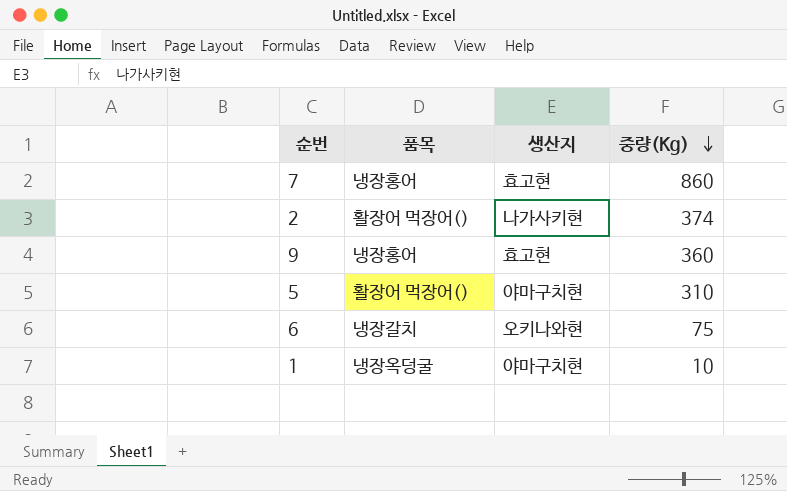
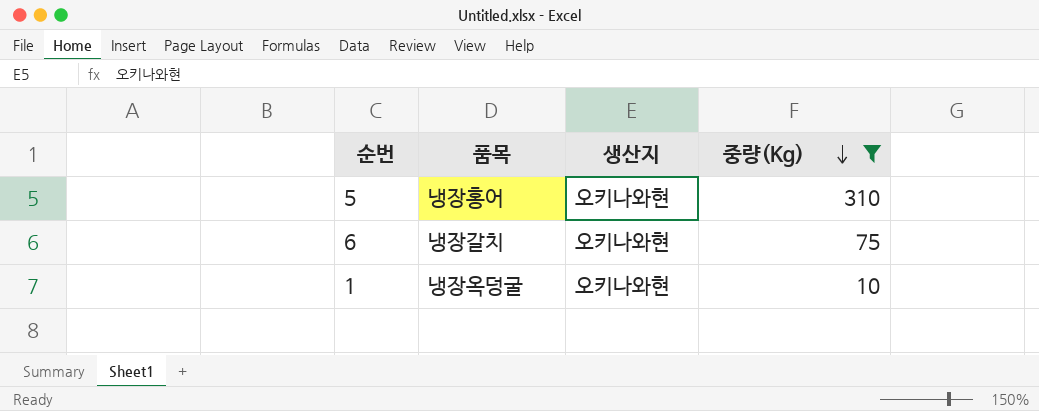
filter: none -> 중량(Kg) <= 310
5 | 품목: 활장어 먹장어() -> 냉장홍어
5 | 생산지: 야마구치현 -> 오키나와현
1 | 생산지: 야마구치현 -> 오키나와현

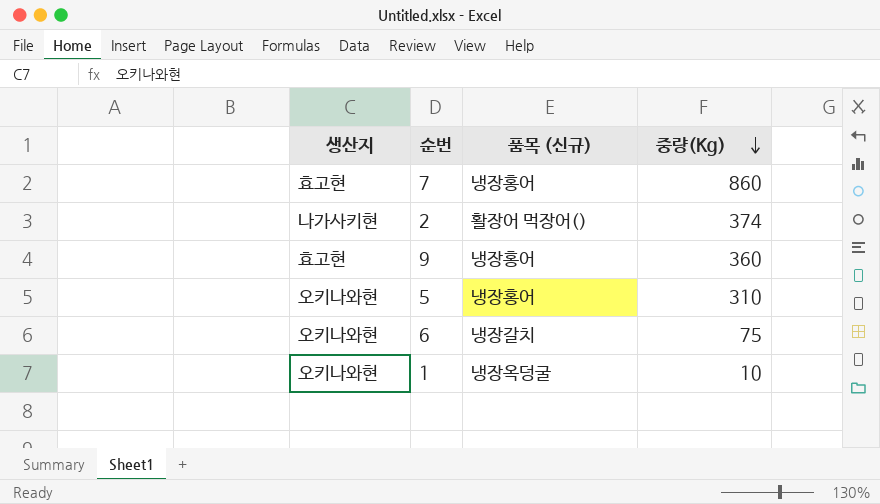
filter: 중량(Kg) <= 310 -> none
column 생산지 | position: 3 -> 1
column name: 품목 -> 품목 (신규)

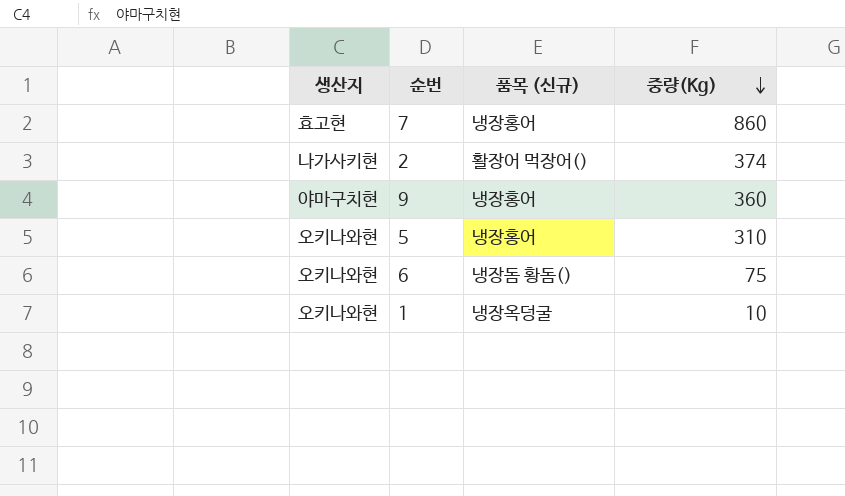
9 | 생산지: 효고현 -> 야마구치현
6 | 품목 (신규): 냉장갈치 -> 냉장돔 황돔()

